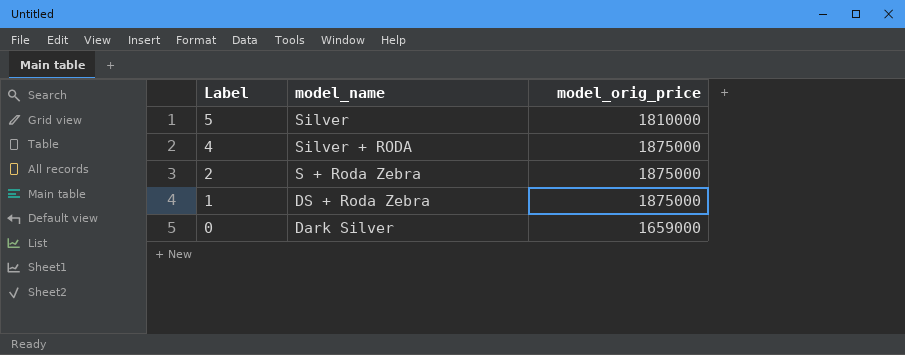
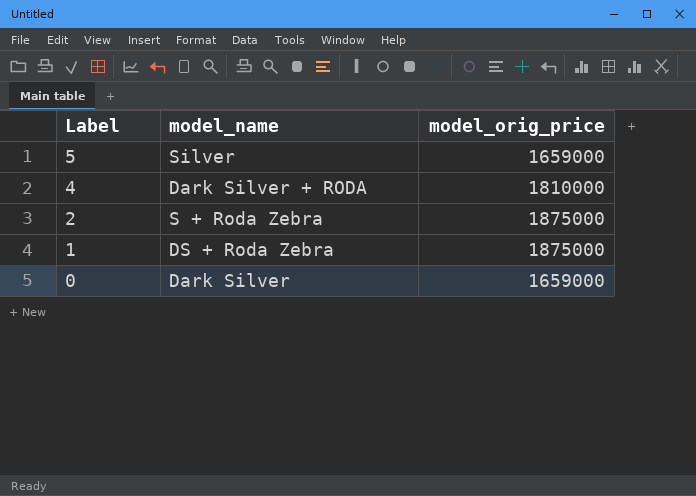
5 | model_orig_price: 1810000 -> 1659000
4 | model_name: Silver + RODA -> Dark Silver + RODA
4 | model_orig_price: 1875000 -> 1810000

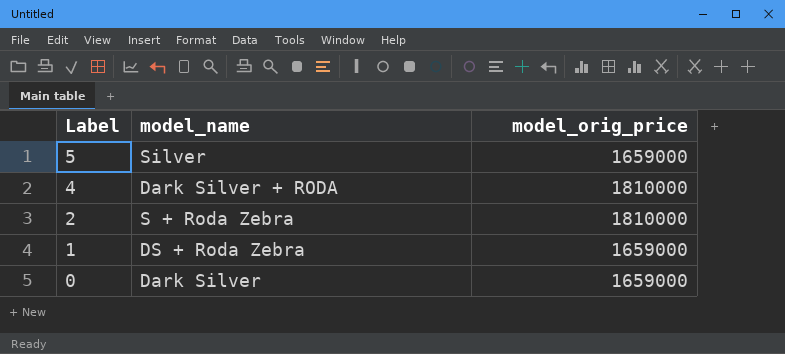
2 | model_orig_price: 1875000 -> 1810000
1 | model_orig_price: 1875000 -> 1659000

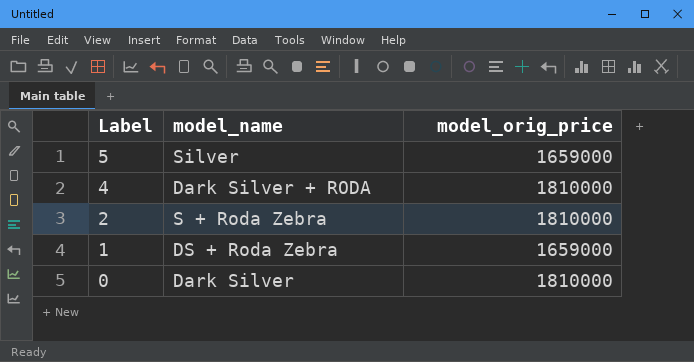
0 | model_orig_price: 1659000 -> 1810000

